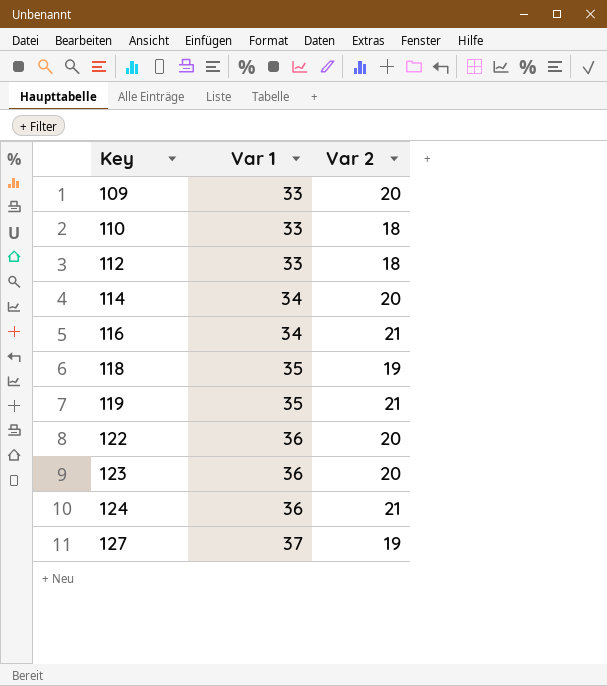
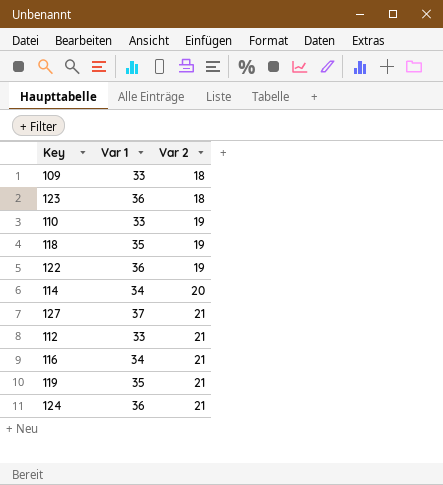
row order: Key ascending -> Var 2 ascending
109 | Var 2: 20 -> 18
123 | Var 2: 20 -> 18
110 | Var 2: 18 -> 19
122 | Var 2: 20 -> 19
127 | Var 2: 19 -> 21
112 | Var 2: 18 -> 21

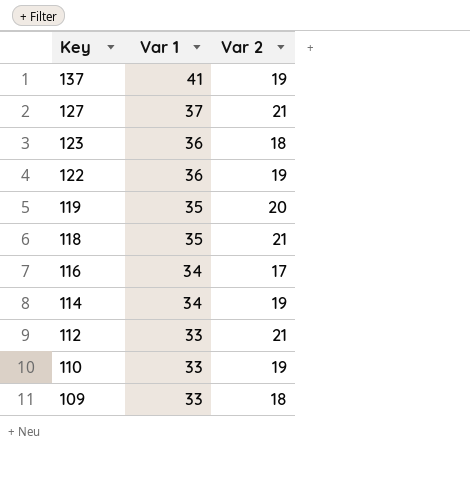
row order: Var 2 ascending -> Key descending
row 124: 36 | 21 -> none
row 137: none -> 41 | 19
119 | Var 2: 21 -> 20
118 | Var 2: 19 -> 21
116 | Var 2: 21 -> 17
114 | Var 2: 20 -> 19

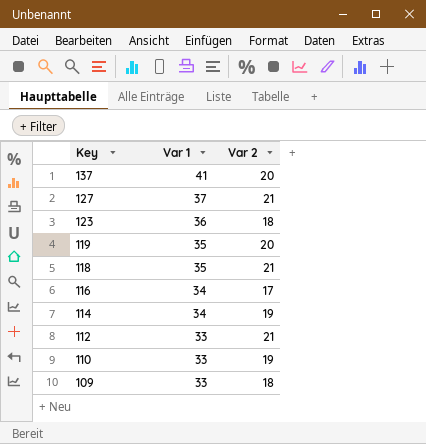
row 122: 36 | 19 -> none
137 | Var 2: 19 -> 20

